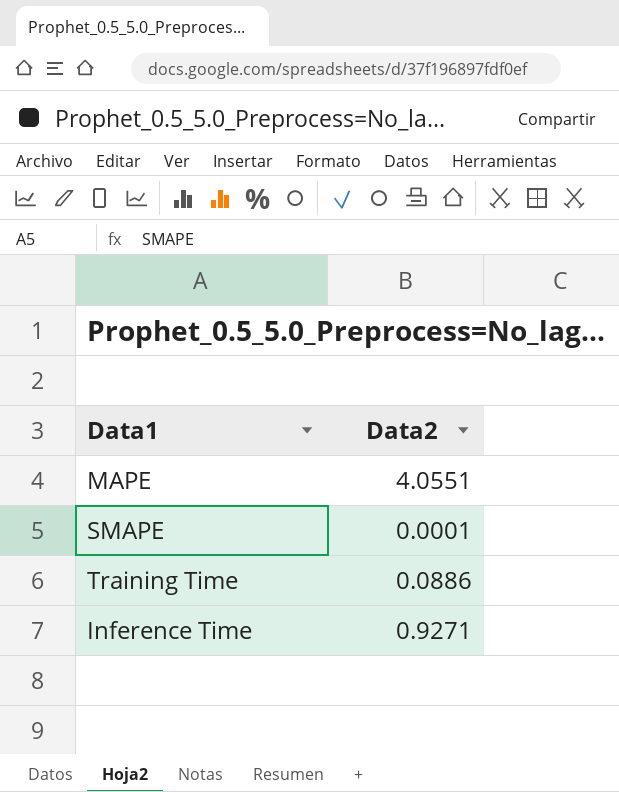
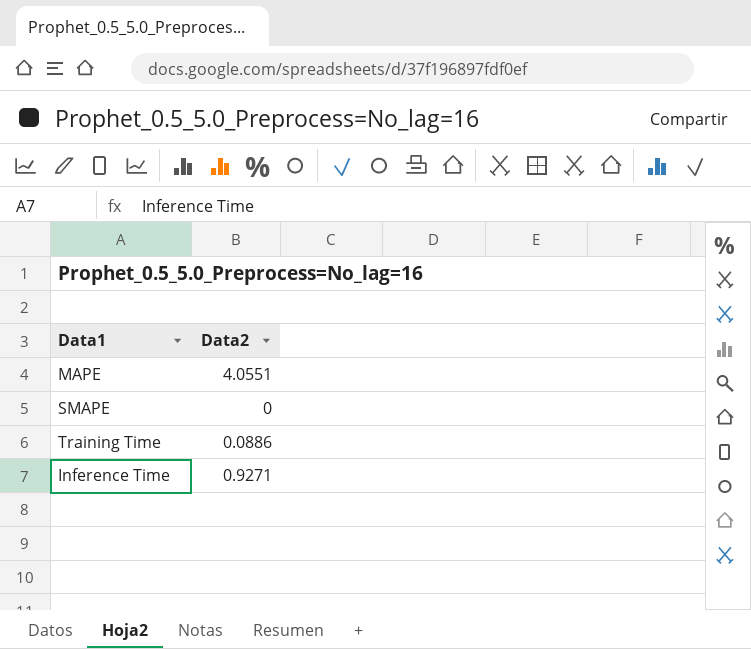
SMAPE | Data2: 0.0001 -> 0

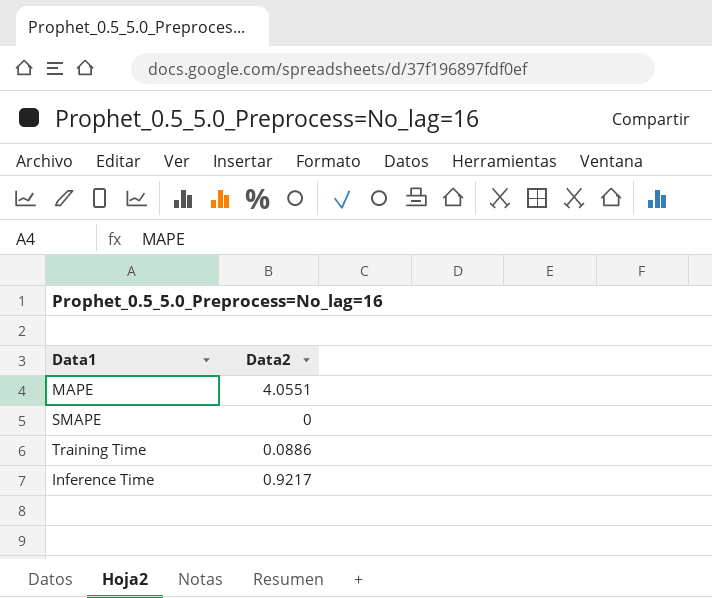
Inference Time | Data2: 0.9271 -> 0.9217

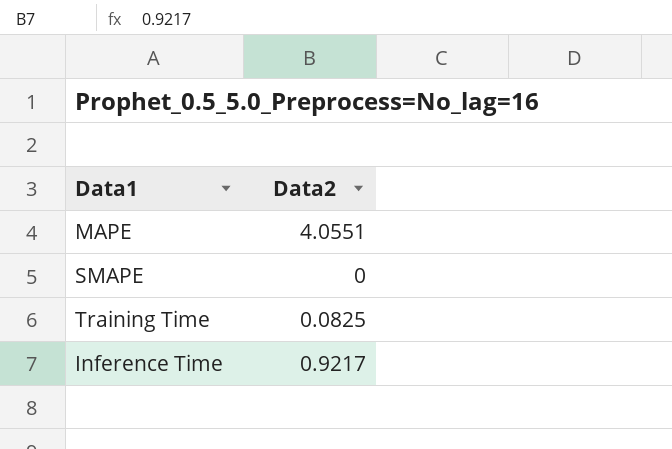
Training Time | Data2: 0.0886 -> 0.0825

